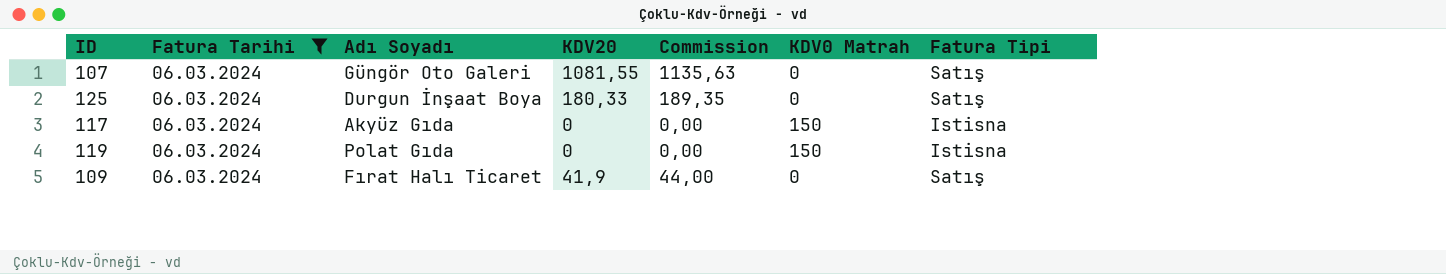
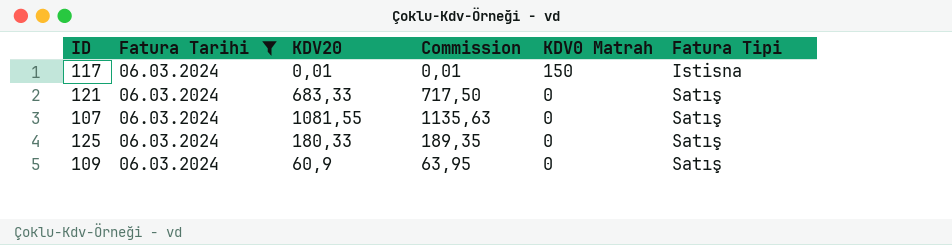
row order: none -> KDV0 Matrah descending
column Adı Soyadı | position: 3 -> none
row 119: 06.03.2024 | Polat Gıda | 0 | 0,00 | 150 | Istisna -> none
117 | KDV20: 0 -> 0,01
117 | Commission: 0,00 -> 0,01
row 121: none -> 06.03.2024 | 683,33 | 717,50 | 0 | Satış
109 | KDV20: 41,9 -> 60,9
109 | Commission: 44,00 -> 63,95

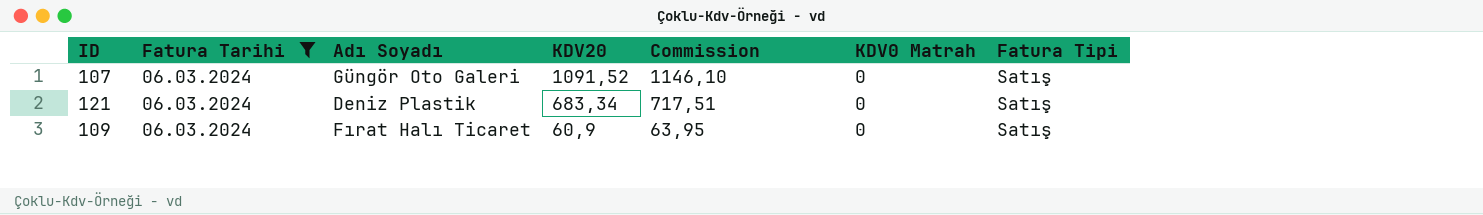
row order: KDV0 Matrah descending -> KDV20 descending
column Adı Soyadı | position: none -> 3
row 117: 06.03.2024 | 0,01 | 0,01 | 150 | Istisna -> none
row 125: 06.03.2024 | 180,33 | 189,35 | 0 | Satış -> none
107 | KDV20: 1081,55 -> 1091,52
107 | Commission: 1135,63 -> 1146,10
121 | KDV20: 683,33 -> 683,34
121 | Commission: 717,50 -> 717,51

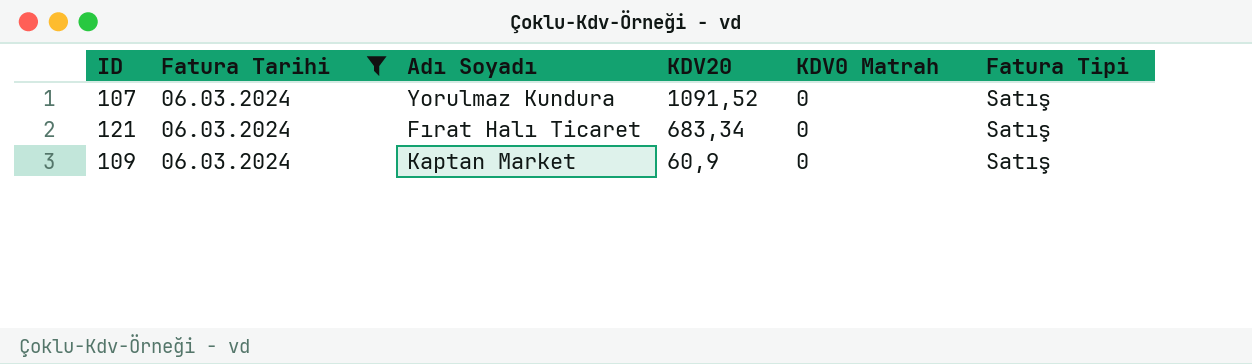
column Commission | formula: [KDV20] * 1,05 -> none
107 | Adı Soyadı: Güngör Oto Galeri -> Yorulmaz Kundura
121 | Adı Soyadı: Deniz Plastik -> Fırat Halı Ticaret
109 | Adı Soyadı: Fırat Halı Ticaret -> Kaptan Market

